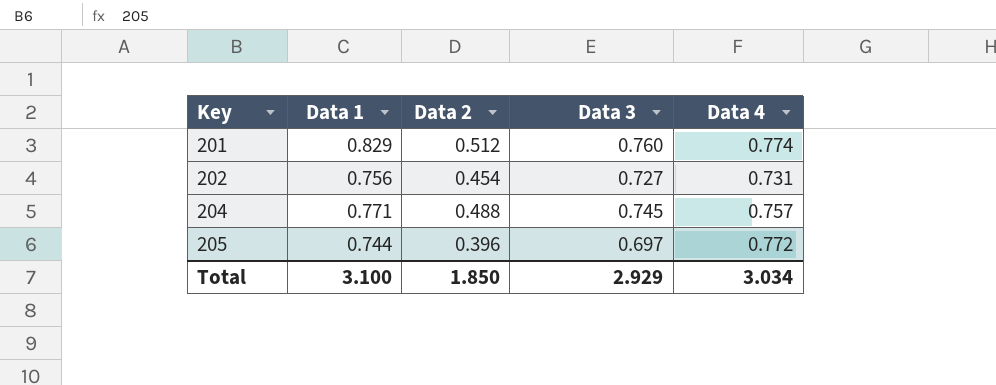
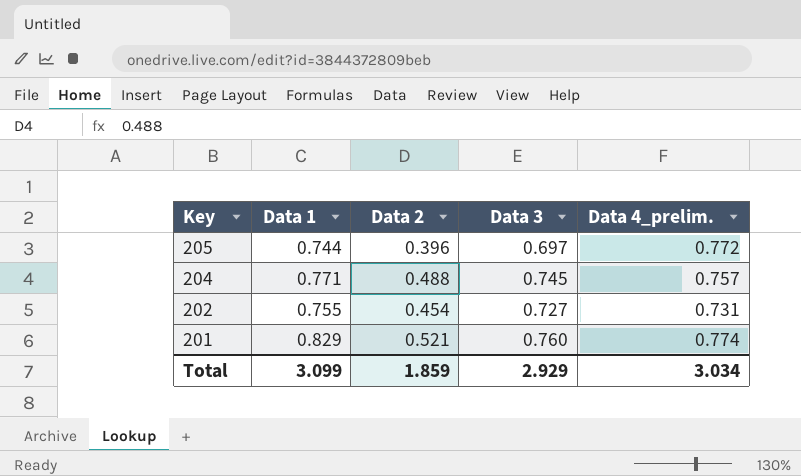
row order: Key ascending -> Key descending
column name: Data 4 -> Data 4_prelim.
202 | Data 1: 0.756 -> 0.755
201 | Data 2: 0.512 -> 0.521
Total | Data 1: 3.100 -> 3.099
Total | Data 2: 1.850 -> 1.859

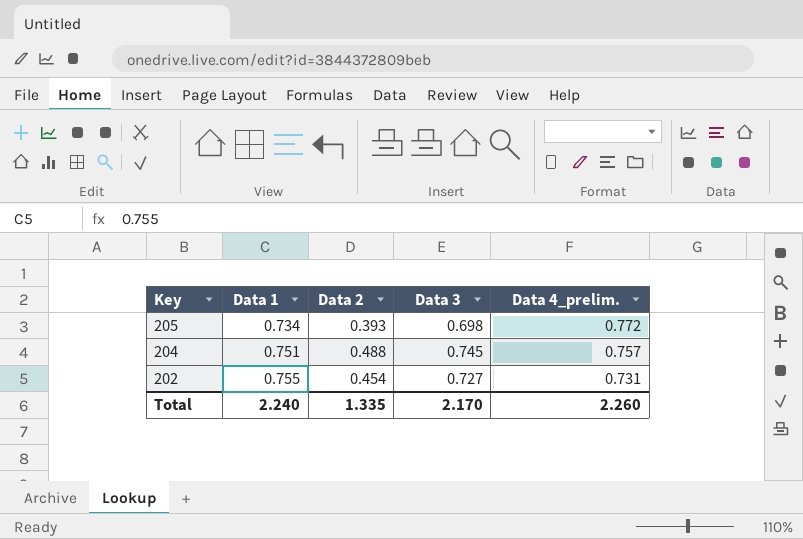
row 201: 0.829 | 0.521 | 0.760 | 0.774 -> none
205 | Data 1: 0.744 -> 0.734
205 | Data 2: 0.396 -> 0.393
205 | Data 3: 0.697 -> 0.698
204 | Data 1: 0.771 -> 0.751
Total | Data 1: 3.099 -> 2.240
Total | Data 2: 1.859 -> 1.335
Total | Data 3: 2.929 -> 2.170
Total | Data 4_prelim.: 3.034 -> 2.260

